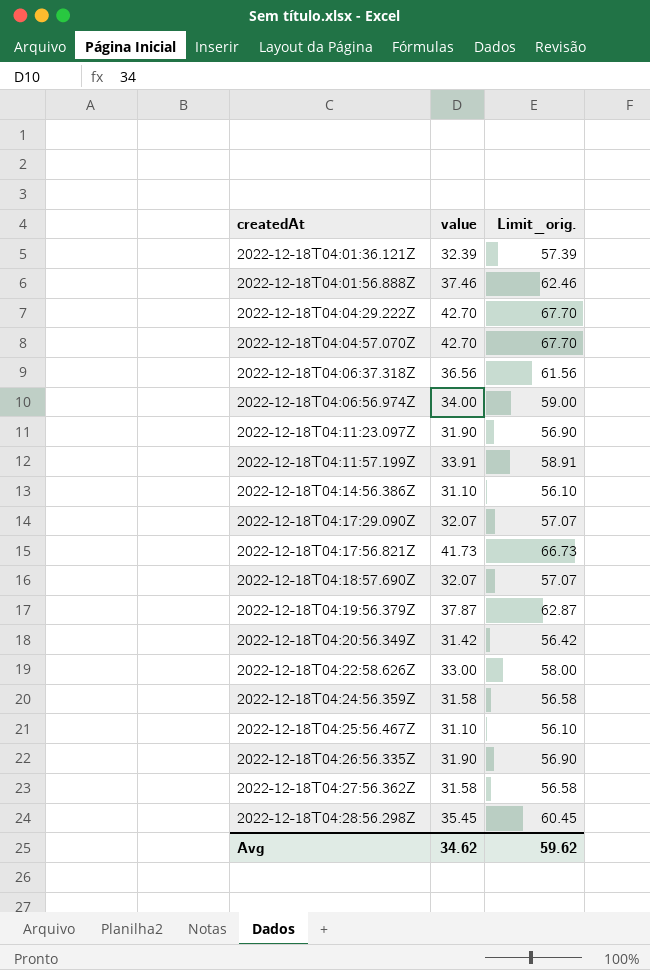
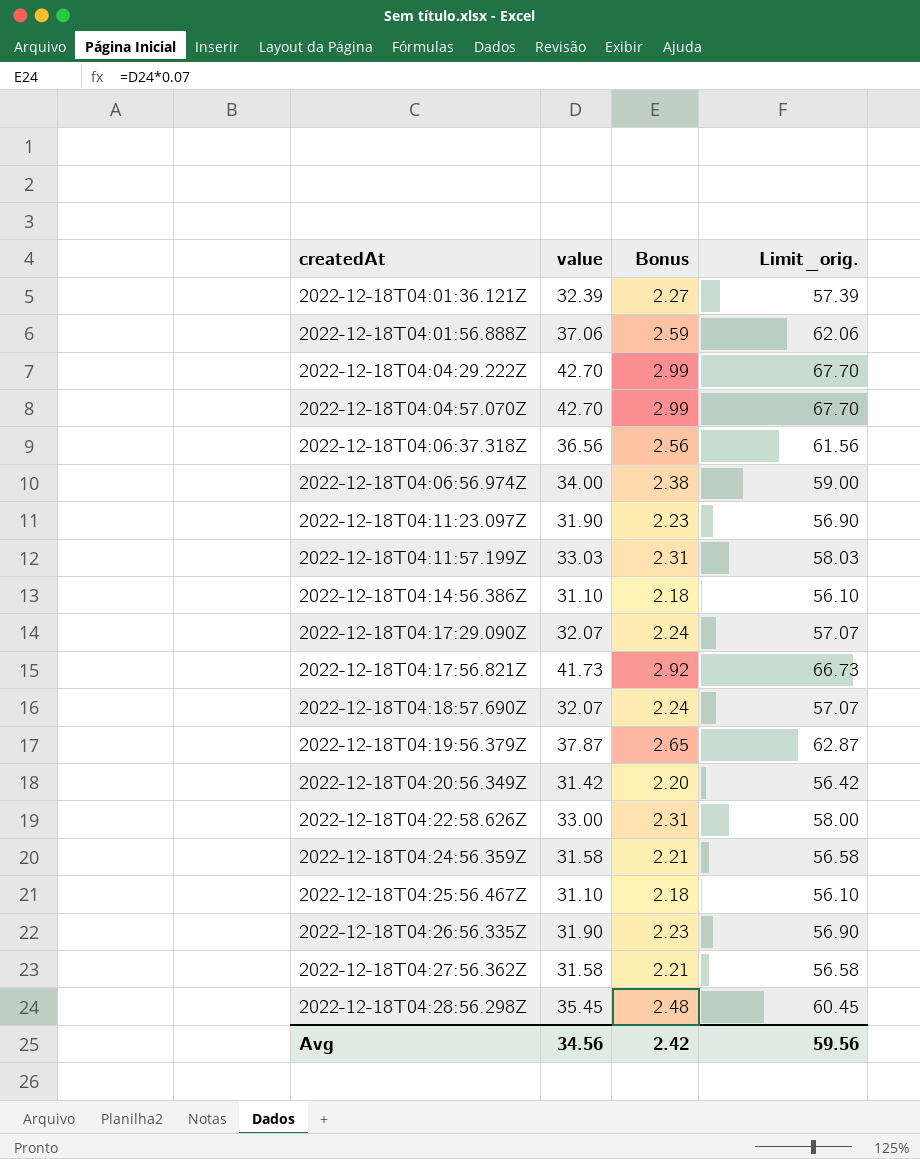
column Bonus | formula: none -> [value] * 0.07
2022-12-18T04:01:56.888Z | value: 37.46 -> 37.06
2022-12-18T04:01:56.888Z | Limit_orig.: 62.46 -> 62.06
2022-12-18T04:11:57.199Z | value: 33.91 -> 33.03
2022-12-18T04:11:57.199Z | Limit_orig.: 58.91 -> 58.03
Avg | value: 34.62 -> 34.56
Avg | Limit_orig.: 59.62 -> 59.56

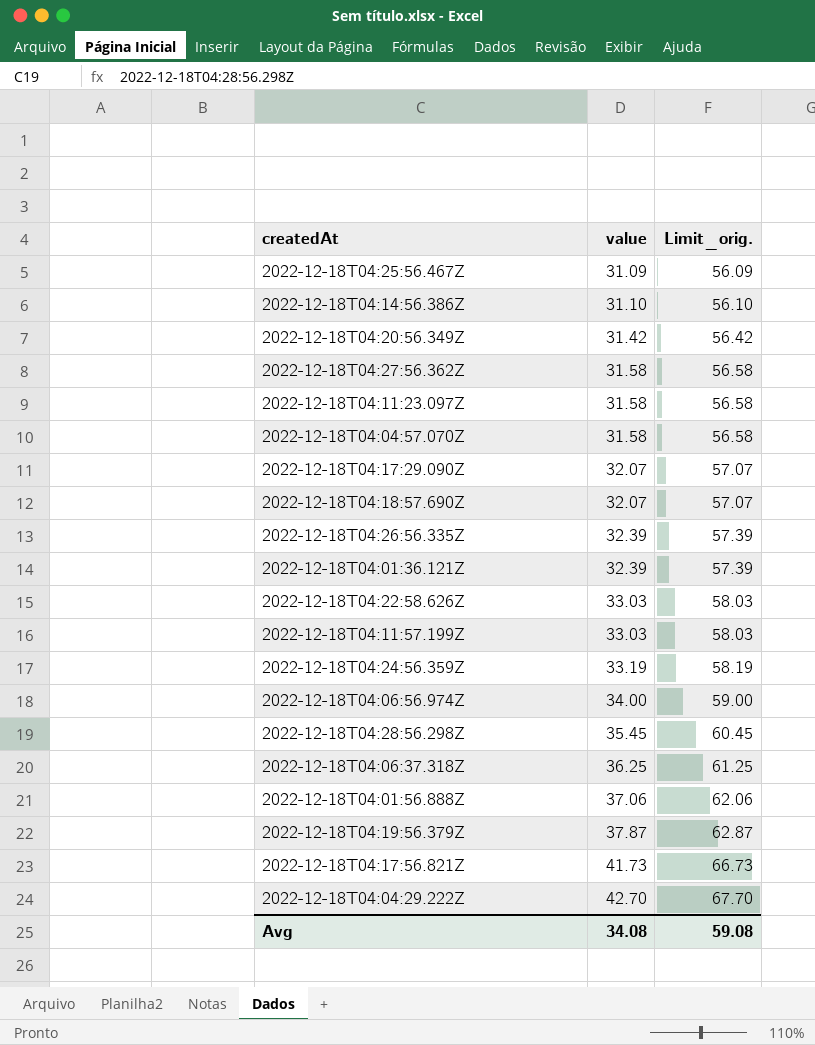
row order: createdAt ascending -> value ascending
column Bonus | formula: [value] * 0.07 -> none
2022-12-18T04:25:56.467Z | value: 31.10 -> 31.09
2022-12-18T04:25:56.467Z | Limit_orig.: 56.10 -> 56.09
2022-12-18T04:11:23.097Z | value: 31.90 -> 31.58
2022-12-18T04:11:23.097Z | Limit_orig.: 56.90 -> 56.58
2022-12-18T04:04:57.070Z | value: 42.70 -> 31.58
2022-12-18T04:04:57.070Z | Limit_orig.: 67.70 -> 56.58
2022-12-18T04:26:56.335Z | value: 31.90 -> 32.39
2022-12-18T04:26:56.335Z | Limit_orig.: 56.90 -> 57.39
2022-12-18T04:22:58.626Z | value: 33.00 -> 33.03
2022-12-18T04:22:58.626Z | Limit_orig.: 58.00 -> 58.03
2022-12-18T04:24:56.359Z | value: 31.58 -> 33.19
2022-12-18T04:24:56.359Z | Limit_orig.: 56.58 -> 58.19
2022-12-18T04:06:37.318Z | value: 36.56 -> 36.25
2022-12-18T04:06:37.318Z | Limit_orig.: 61.56 -> 61.25
Avg | value: 34.56 -> 34.08
Avg | Limit_orig.: 59.56 -> 59.08

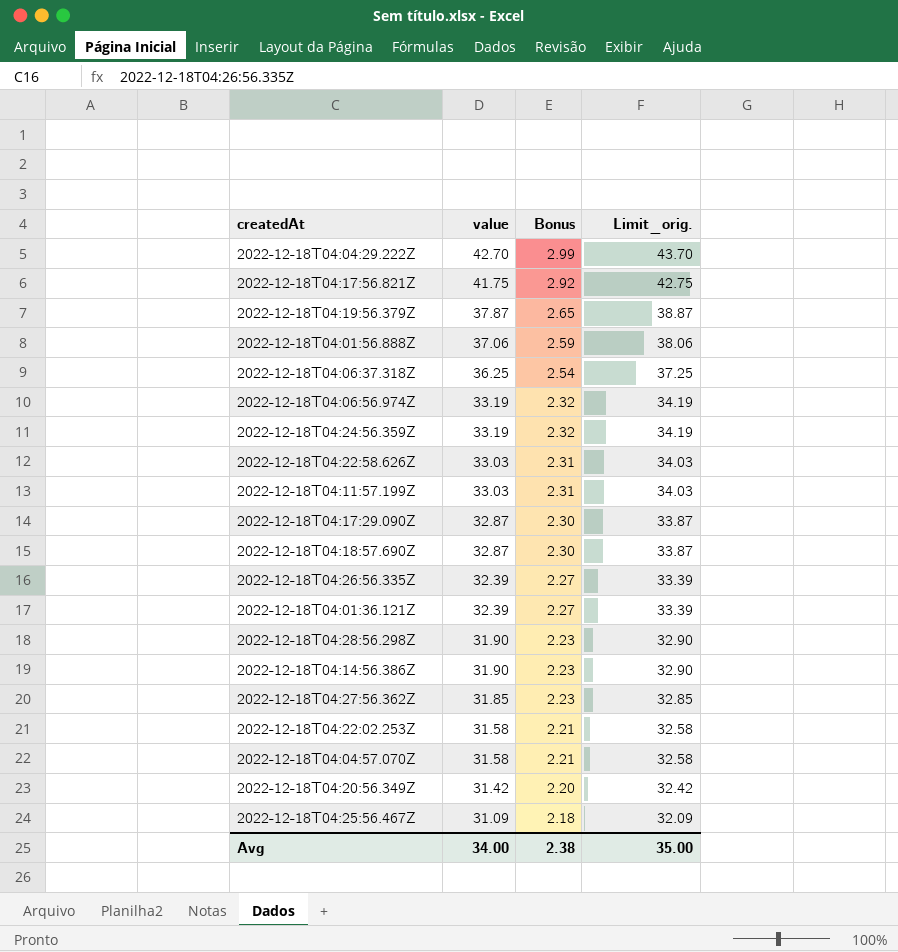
row order: value ascending -> value descending
column Bonus | formula: none -> [value] * 0.07
column Limit_orig. | formula: [value] + 25 -> [value] + 1
row 2022-12-18T04:11:23.097Z: 31.58 | 56.58 -> none
2022-12-18T04:17:56.821Z | value: 41.73 -> 41.75
2022-12-18T04:06:56.974Z | value: 34.00 -> 33.19
2022-12-18T04:17:29.090Z | value: 32.07 -> 32.87
2022-12-18T04:18:57.690Z | value: 32.07 -> 32.87
2022-12-18T04:28:56.298Z | value: 35.45 -> 31.90
2022-12-18T04:14:56.386Z | value: 31.10 -> 31.90
2022-12-18T04:27:56.362Z | value: 31.58 -> 31.85
row 2022-12-18T04:22:02.253Z: none -> 31.58 | 2.21 | 32.58
Avg | value: 34.08 -> 34.00
Avg | Limit_orig.: 59.08 -> 35.00

